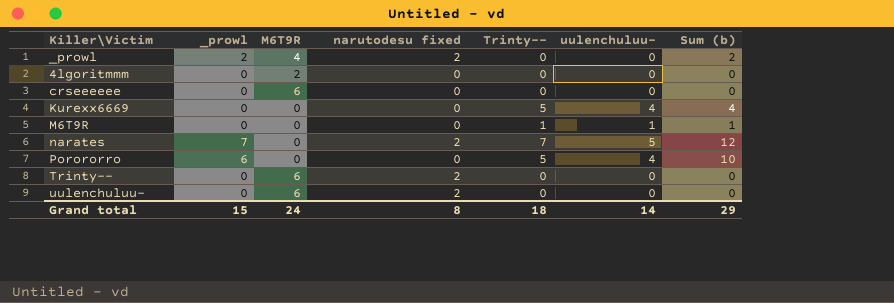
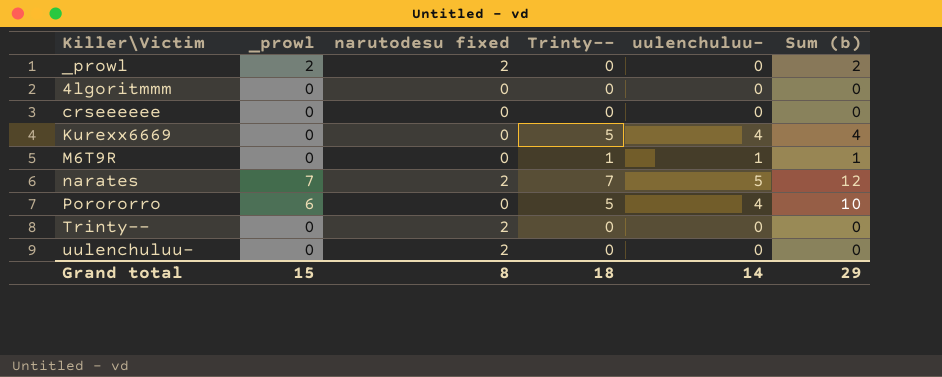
column M6T9R | position: 3 -> none

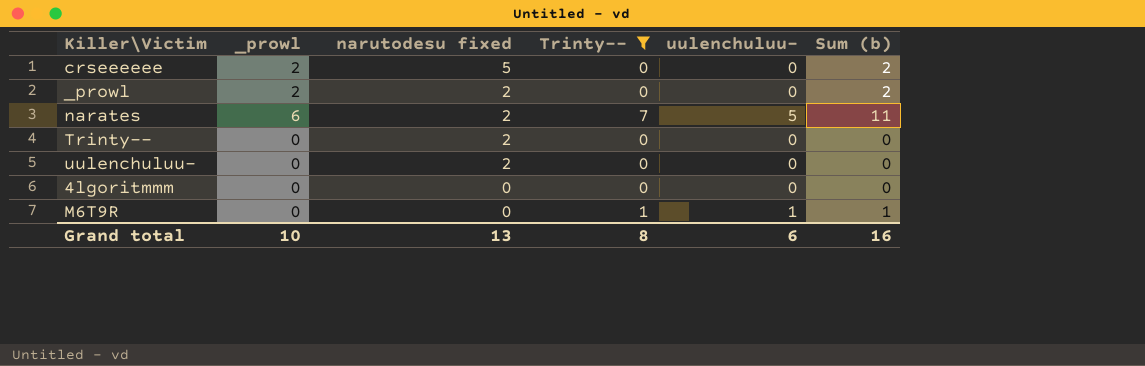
filter: none -> Trinty-- != 5
row order: none -> narutodesu fixed descending
crseeeeee | _prowl: 0 -> 2
crseeeeee | narutodesu fixed: 0 -> 5
crseeeeee | Sum (b): 0 -> 2
narates | _prowl: 7 -> 6
narates | Sum (b): 12 -> 11
Grand total | _prowl: 15 -> 10
Grand total | narutodesu fixed: 8 -> 13
Grand total | Trinty--: 18 -> 8
Grand total | uulenchuluu-: 14 -> 6
Grand total | Sum (b): 29 -> 16

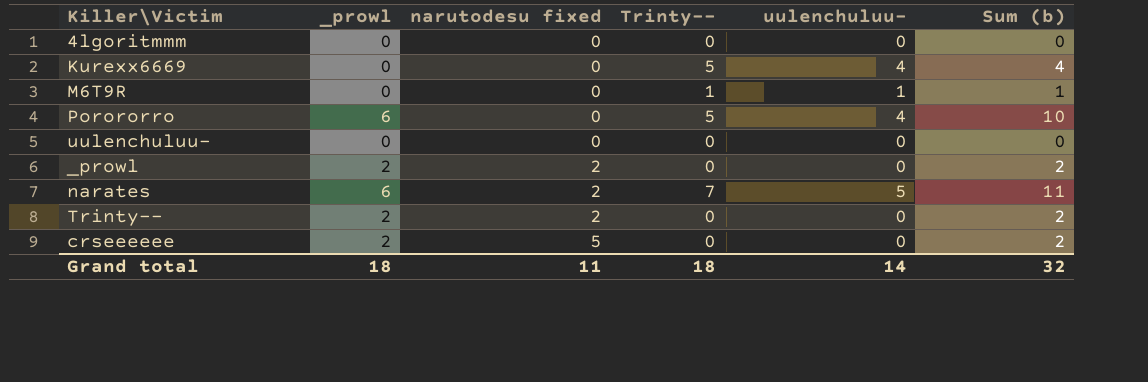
filter: Trinty-- != 5 -> none
row order: narutodesu fixed descending -> narutodesu fixed ascending
uulenchuluu- | narutodesu fixed: 2 -> 0
Trinty-- | _prowl: 0 -> 2
Trinty-- | Sum (b): 0 -> 2
Grand total | _prowl: 10 -> 18
Grand total | narutodesu fixed: 13 -> 11
Grand total | Trinty--: 8 -> 18
Grand total | uulenchuluu-: 6 -> 14
Grand total | Sum (b): 16 -> 32

